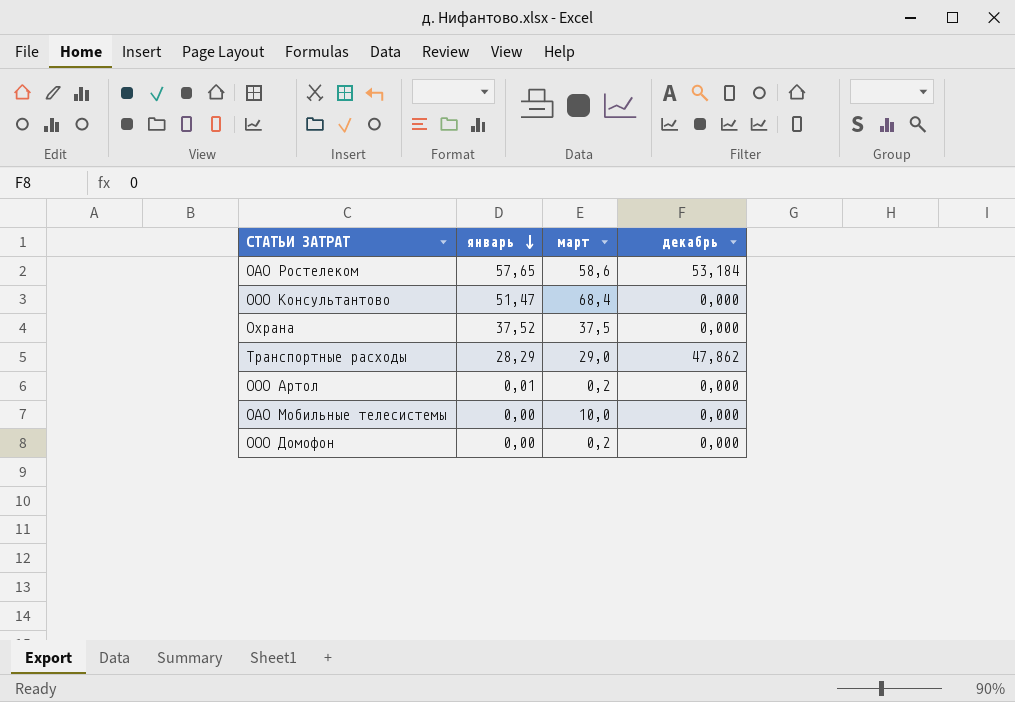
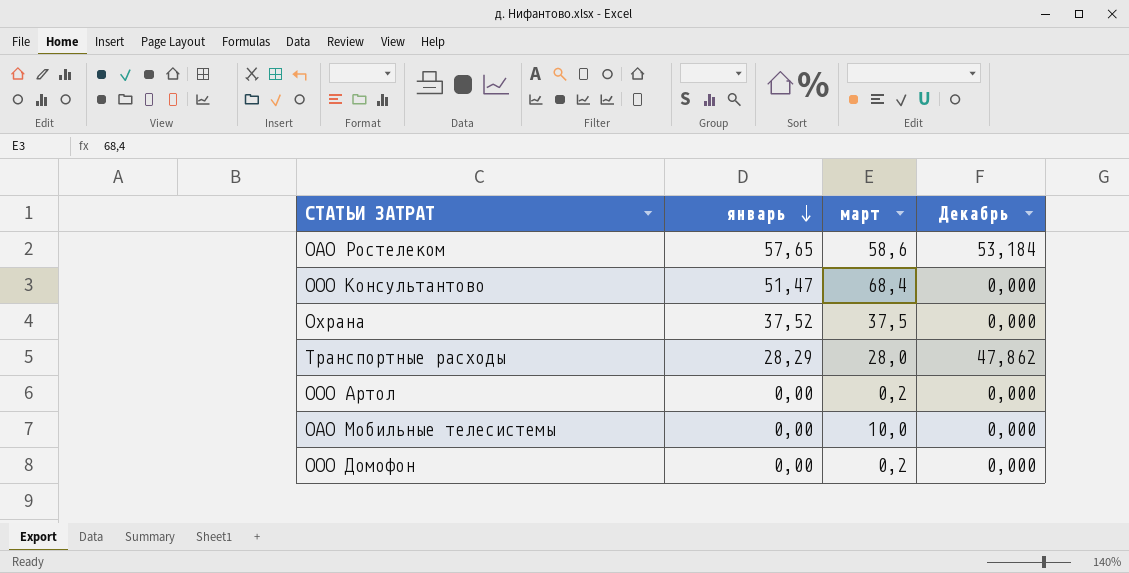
column name: декабрь -> Декабрь
Транспортные расходы | март: 29,0 -> 28,0
ООО Артол | январь: 0,01 -> 0,00

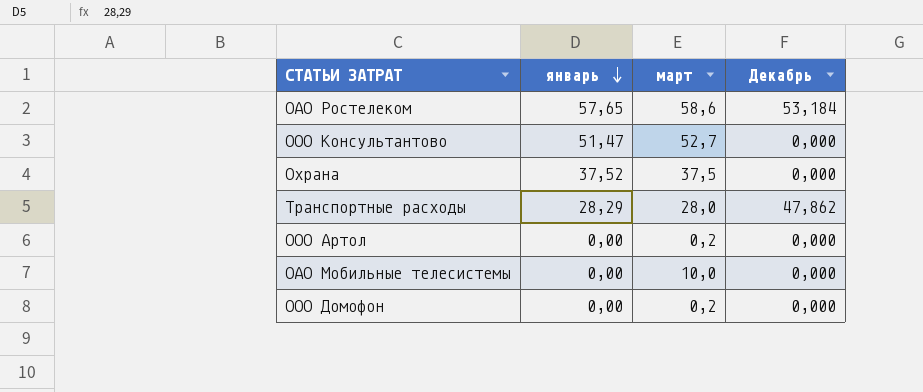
ООО Консультантово | март: 68,4 -> 52,7

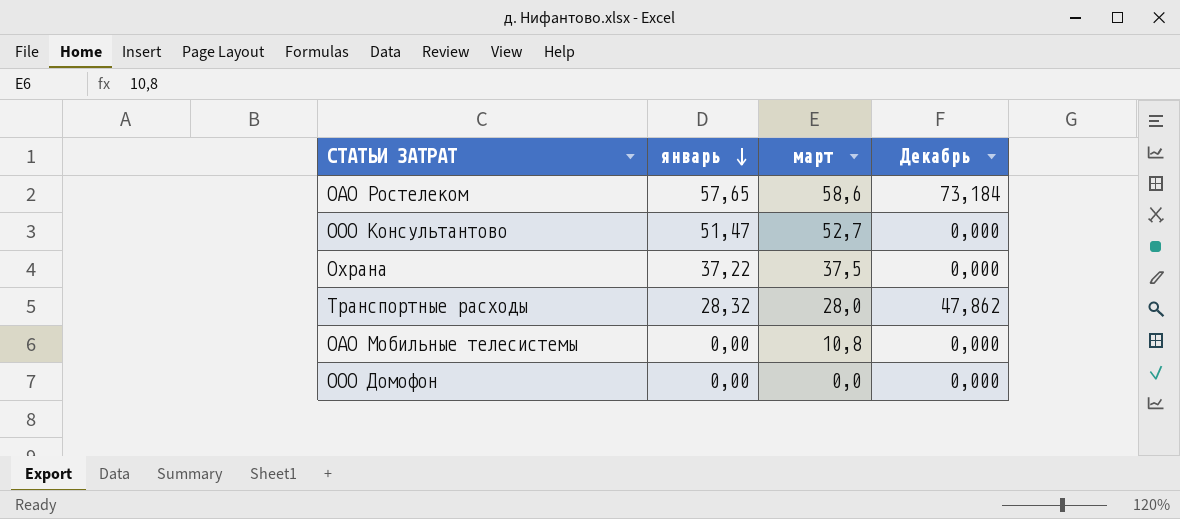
row ООО Артол: 0,00 | 0,2 | 0,000 -> none
ОАО Ростелеком | Декабрь: 53,184 -> 73,184
Охрана | январь: 37,52 -> 37,22
Транспортные расходы | январь: 28,29 -> 28,32
ОАО Мобильные телесистемы | март: 10,0 -> 10,8
ООО Домофон | март: 0,2 -> 0,0

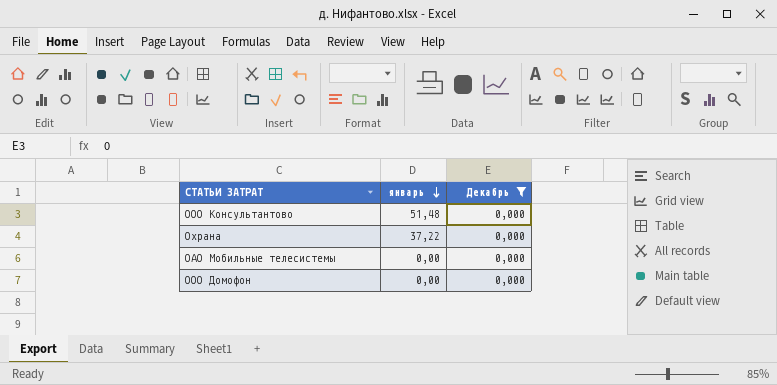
filter: none -> Декабрь = 0,000
column март | position: 3 -> none
ООО Консультантово | январь: 51,47 -> 51,48

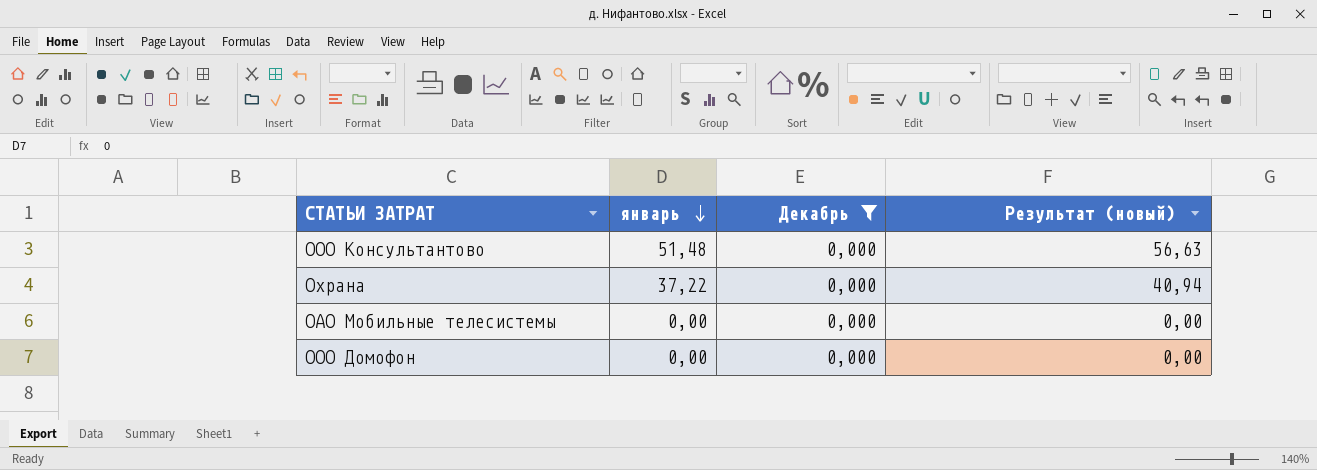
column Результат (новый) | formula: none -> [январь] * 1,1

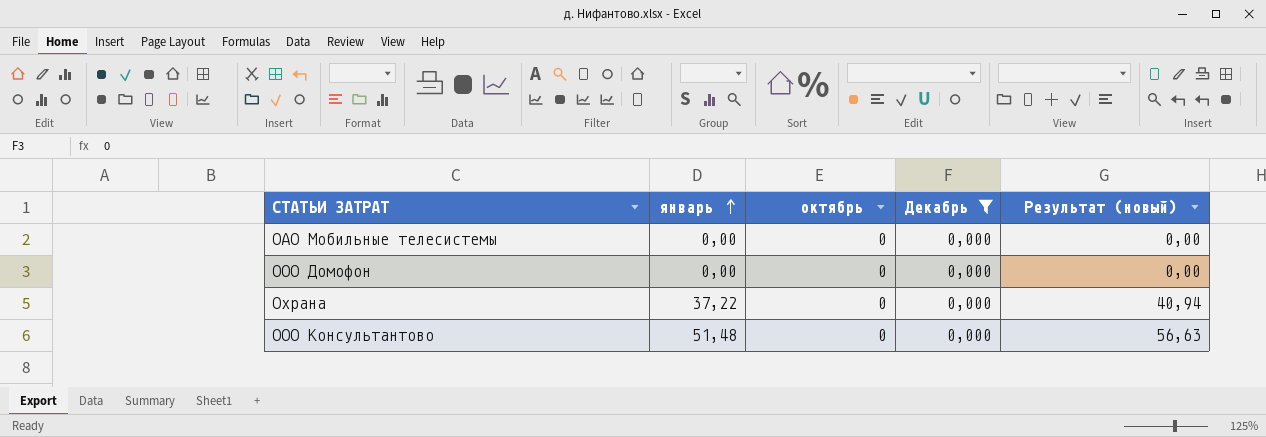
row order: январь descending -> январь ascending
column октябрь | position: none -> 3

